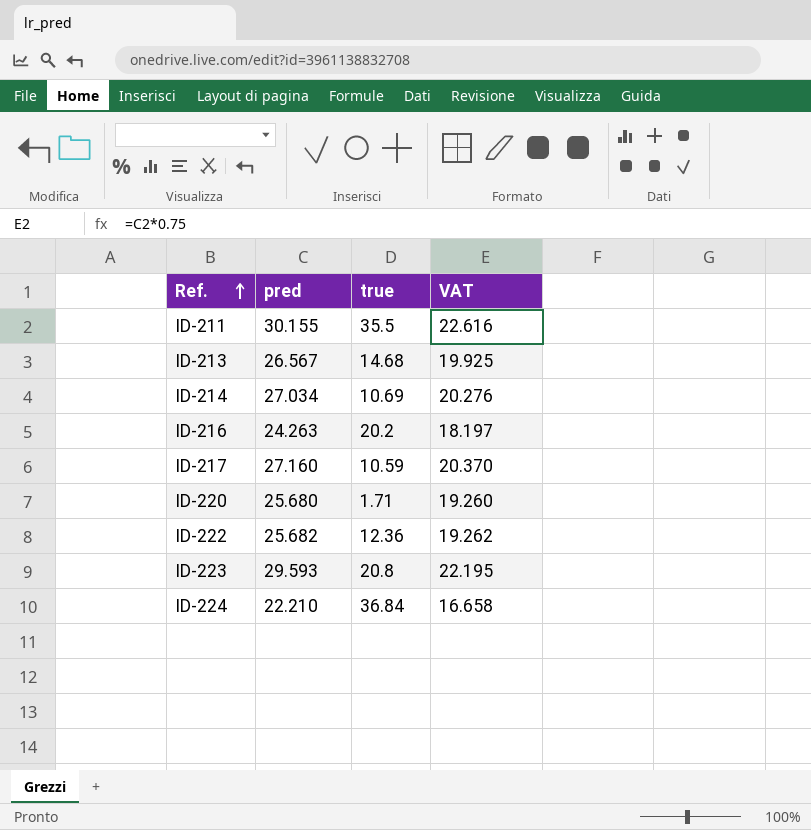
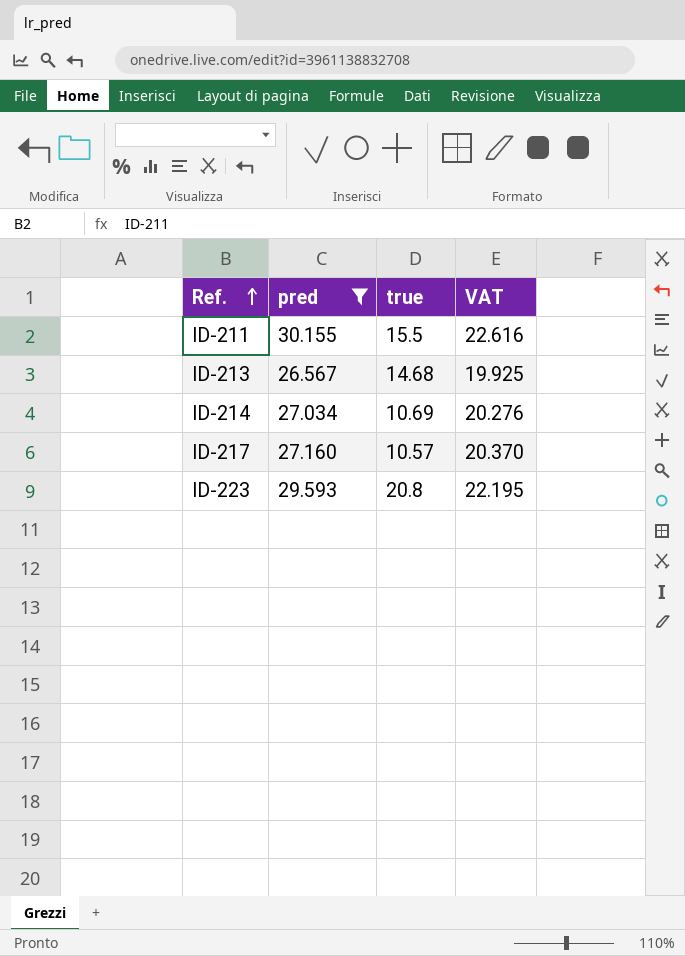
filter: none -> pred >= 26.567
ID-211 | true: 35.5 -> 15.5
ID-217 | true: 10.59 -> 10.57

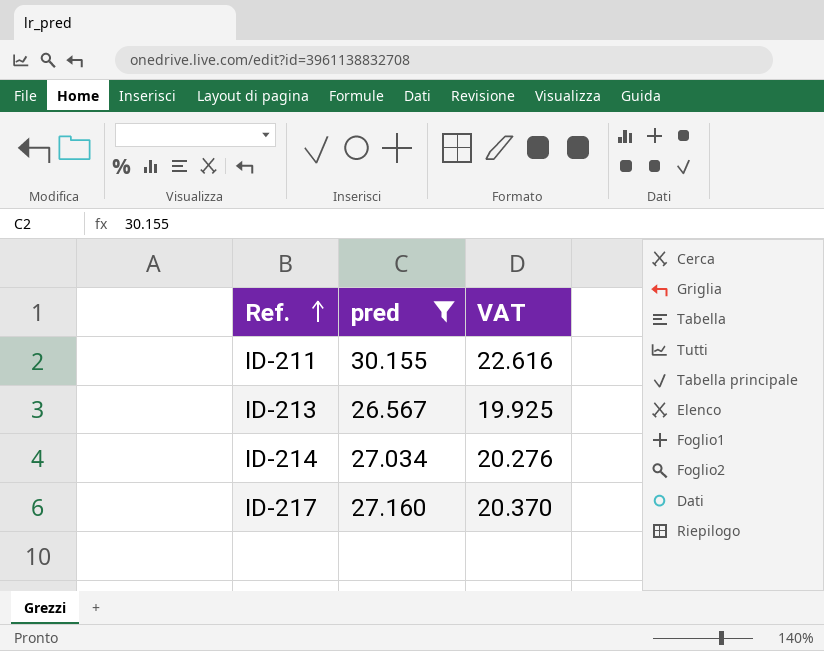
column true | position: 3 -> none
row ID-223: 29.593 | 20.8 | 22.195 -> none

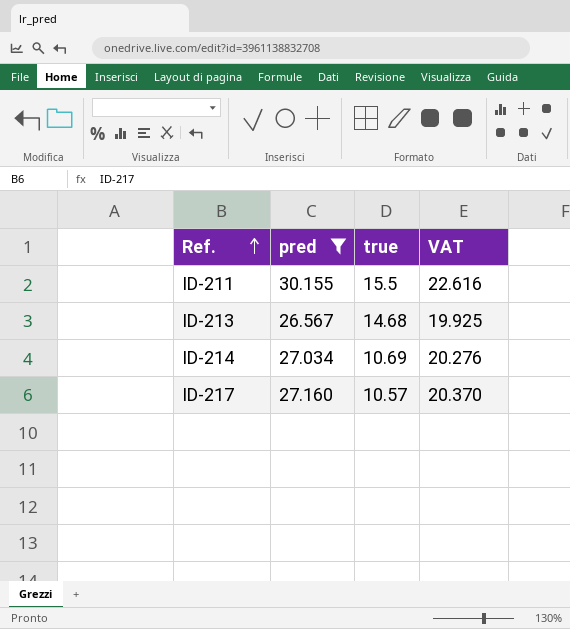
column true | position: none -> 3

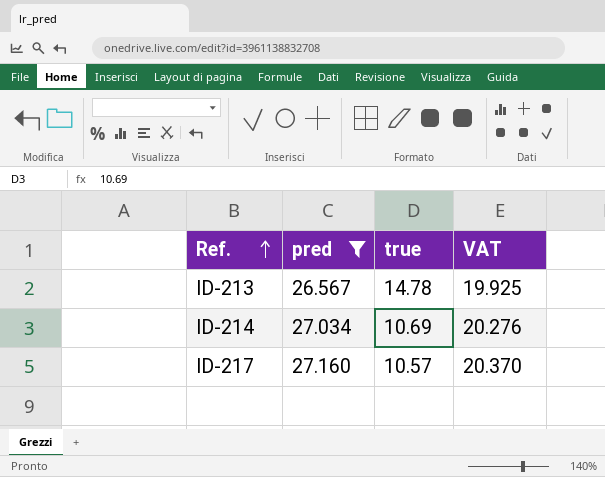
row ID-211: 30.155 | 15.5 | 22.616 -> none
ID-213 | true: 14.68 -> 14.78

